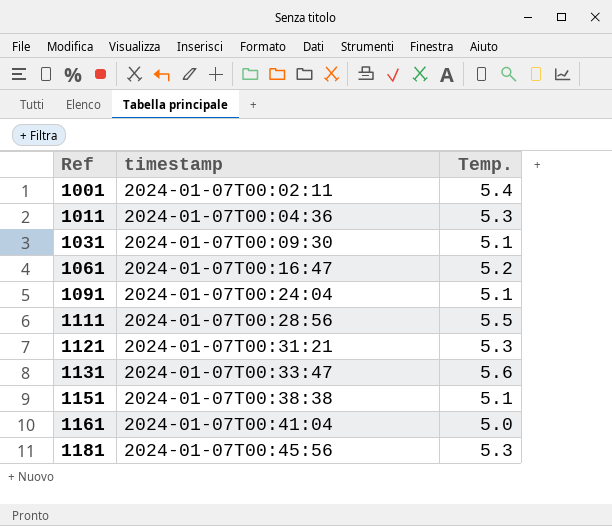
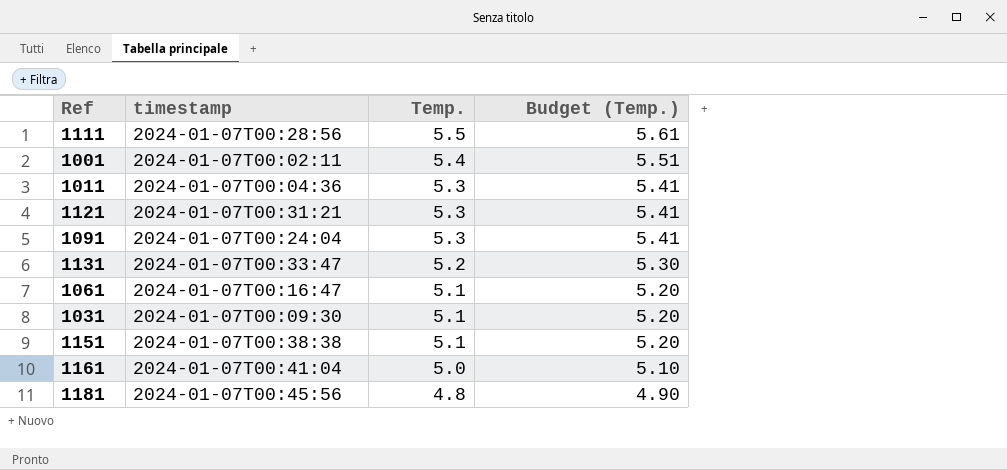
row order: Ref ascending -> Temp. descending
column Budget (Temp.) | formula: none -> [Temp.] * 1.02
1091 | Temp.: 5.1 -> 5.3
1131 | Temp.: 5.6 -> 5.2
1061 | Temp.: 5.2 -> 5.1
1181 | Temp.: 5.3 -> 4.8

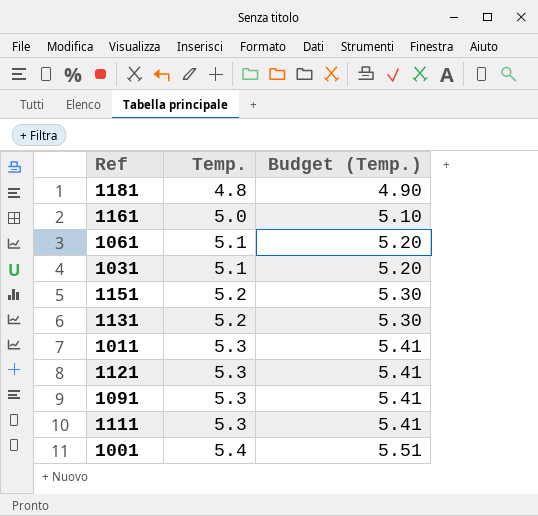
row order: Temp. descending -> Temp. ascending
column timestamp | position: 2 -> none
1151 | Temp.: 5.1 -> 5.2
1151 | Budget (Temp.): 5.20 -> 5.30
1111 | Temp.: 5.5 -> 5.3
1111 | Budget (Temp.): 5.61 -> 5.41

